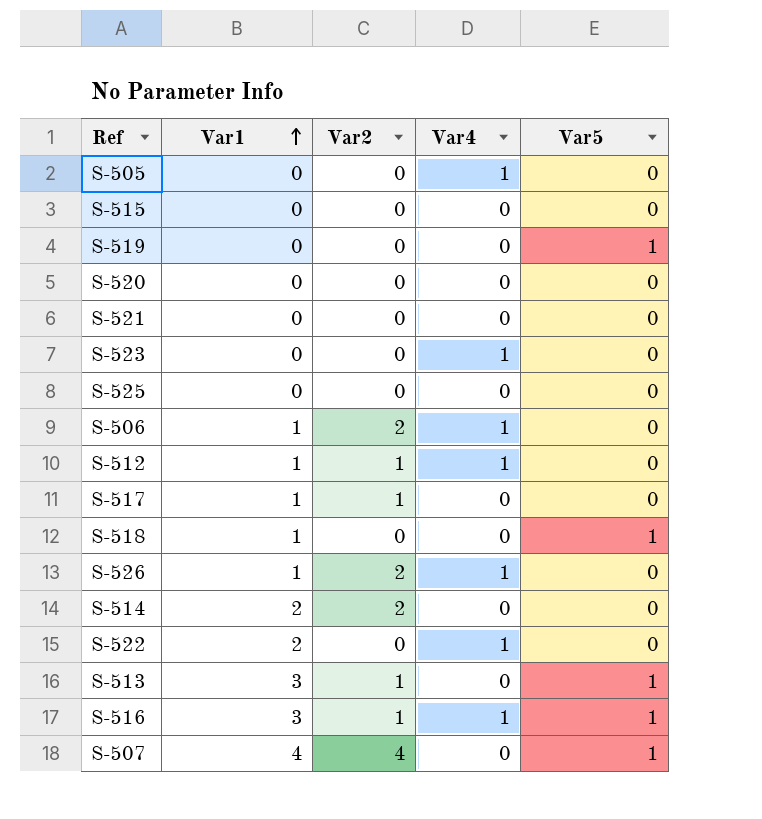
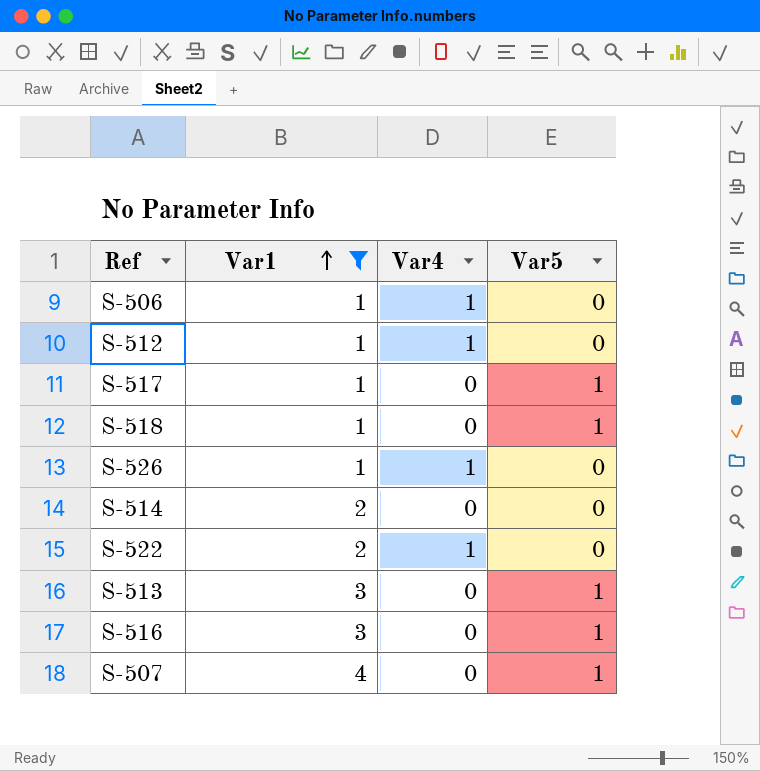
filter: none -> Var1 != 0
column Var2 | position: 3 -> none
S-517 | Var5: 0 -> 1
S-516 | Var4: 1 -> 0

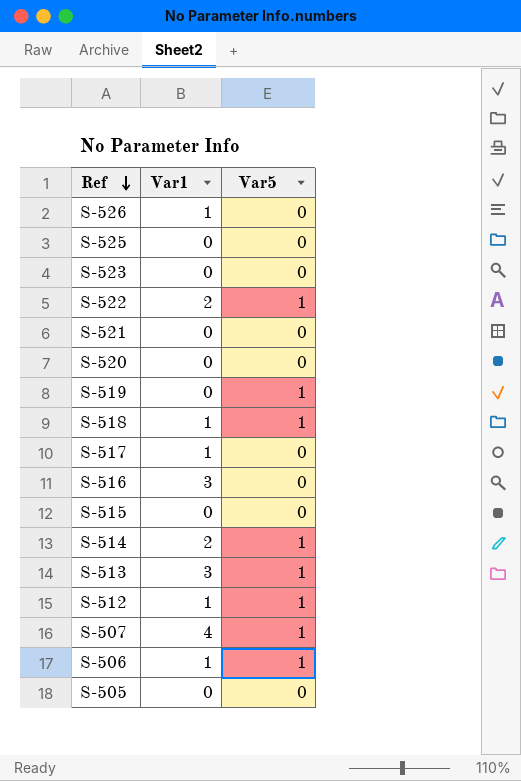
filter: Var1 != 0 -> none
row order: Var1 ascending -> Ref descending
column Var4 | position: 3 -> none
S-522 | Var5: 0 -> 1
S-517 | Var5: 1 -> 0
S-516 | Var5: 1 -> 0
S-514 | Var5: 0 -> 1
S-512 | Var5: 0 -> 1
S-506 | Var5: 0 -> 1

